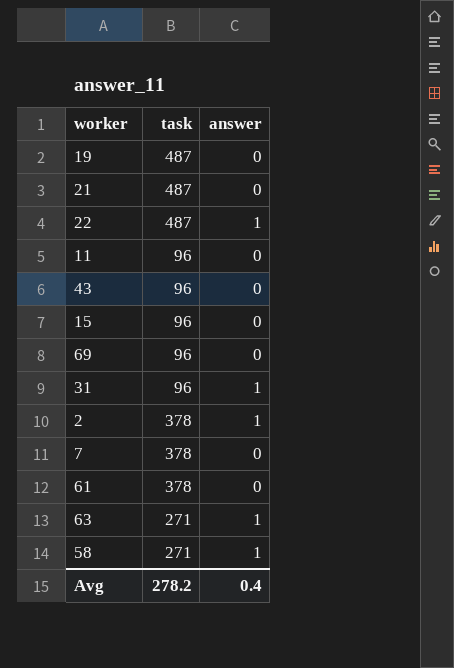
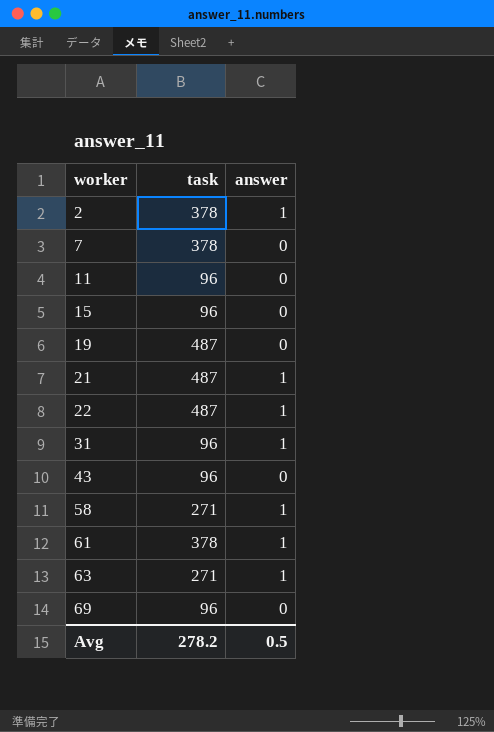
row order: none -> worker ascending
21 | answer: 0 -> 1
61 | answer: 0 -> 1
Avg | answer: 0.4 -> 0.5

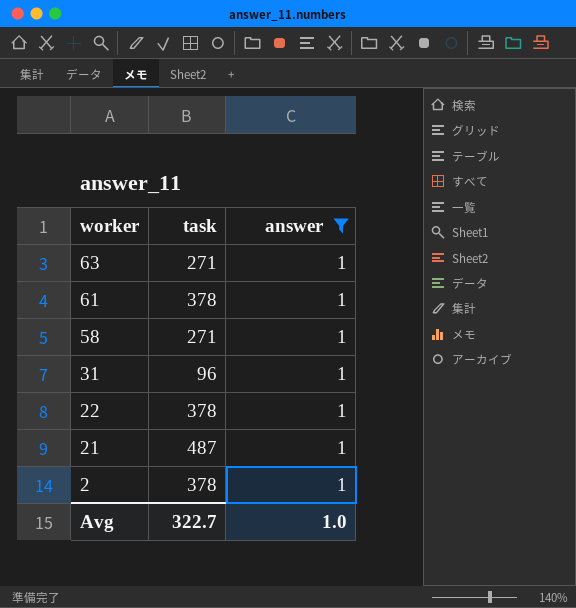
filter: none -> answer = 1
row order: worker ascending -> worker descending
22 | task: 487 -> 378
Avg | task: 278.2 -> 322.7
Avg | answer: 0.5 -> 1.0

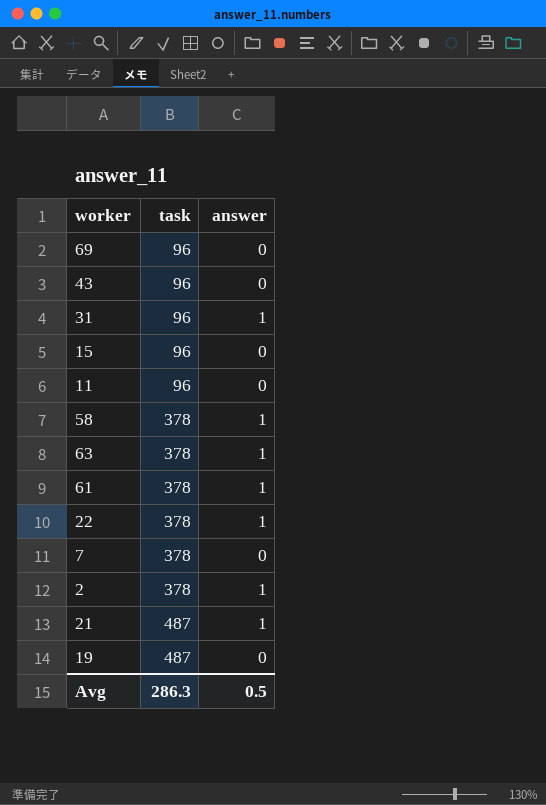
filter: answer = 1 -> none
row order: worker descending -> task ascending
58 | task: 271 -> 378
63 | task: 271 -> 378
Avg | task: 322.7 -> 286.3
Avg | answer: 1.0 -> 0.5

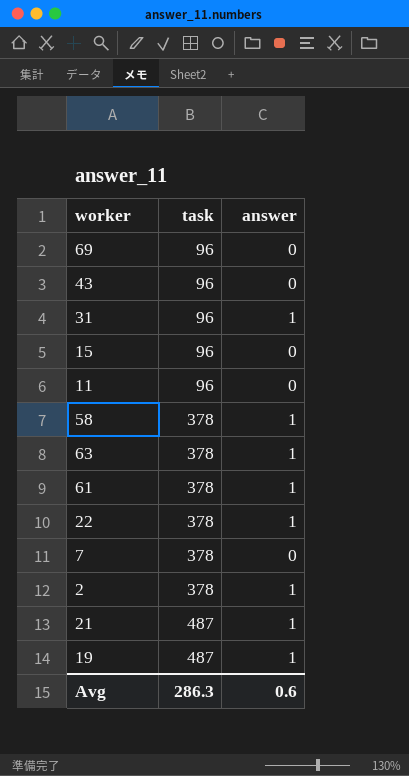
19 | answer: 0 -> 1
Avg | answer: 0.5 -> 0.6

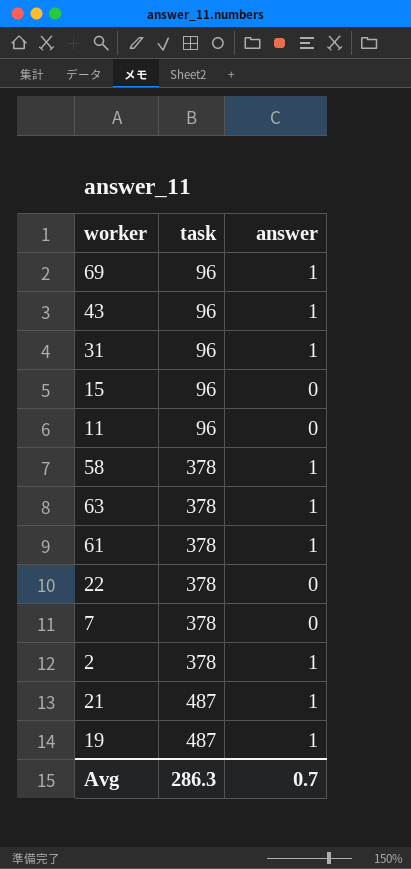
69 | answer: 0 -> 1
43 | answer: 0 -> 1
22 | answer: 1 -> 0
Avg | answer: 0.6 -> 0.7

